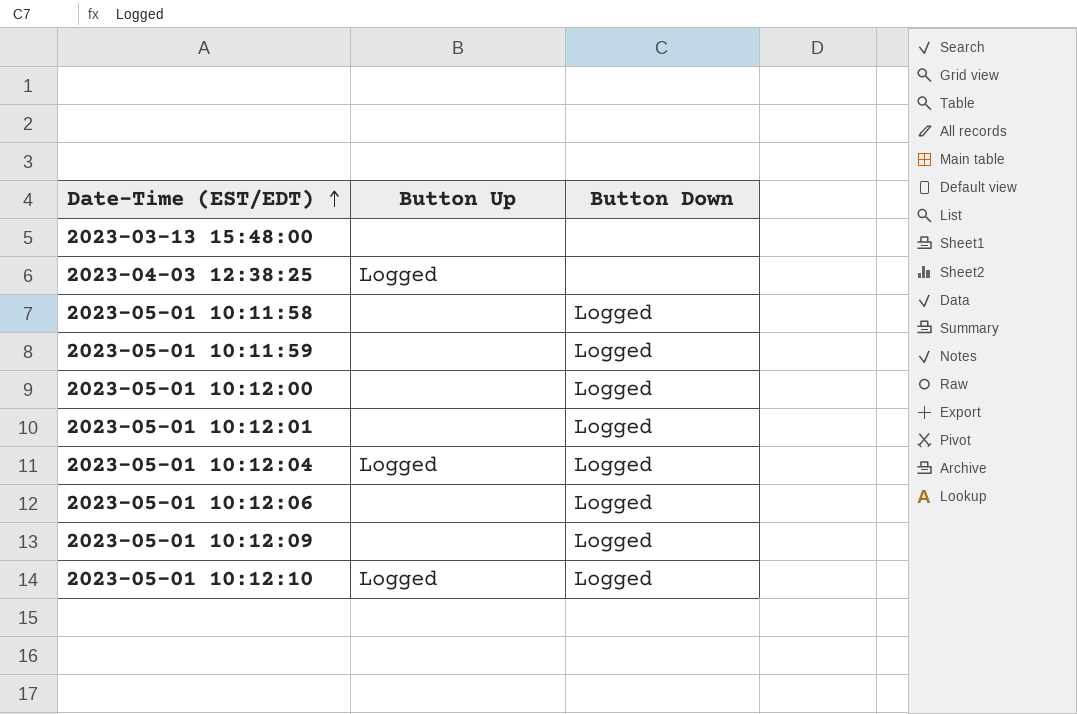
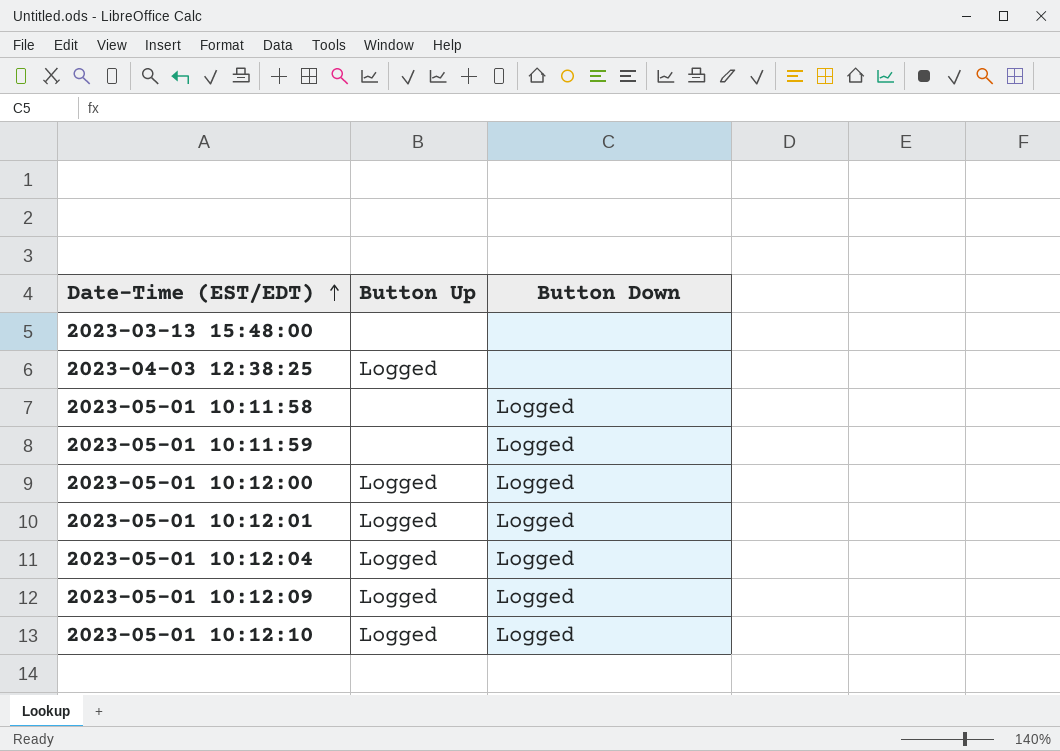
row 2023-05-01 10:12:06: none | Logged -> none
2023-05-01 10:12:00 | Button Up: none -> Logged
2023-05-01 10:12:01 | Button Up: none -> Logged
2023-05-01 10:12:09 | Button Up: none -> Logged

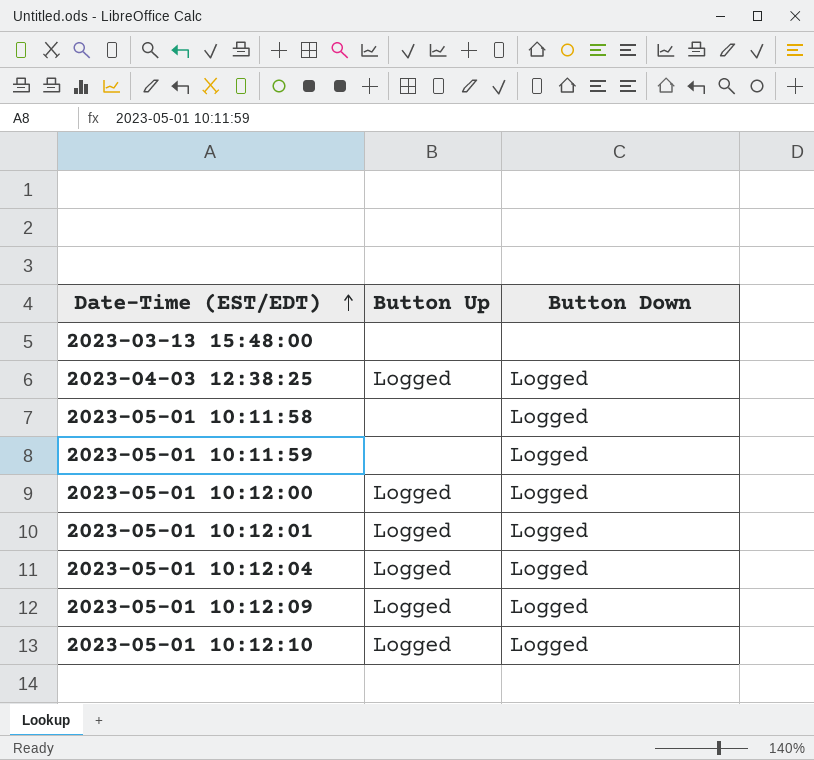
2023-04-03 12:38:25 | Button Down: none -> Logged

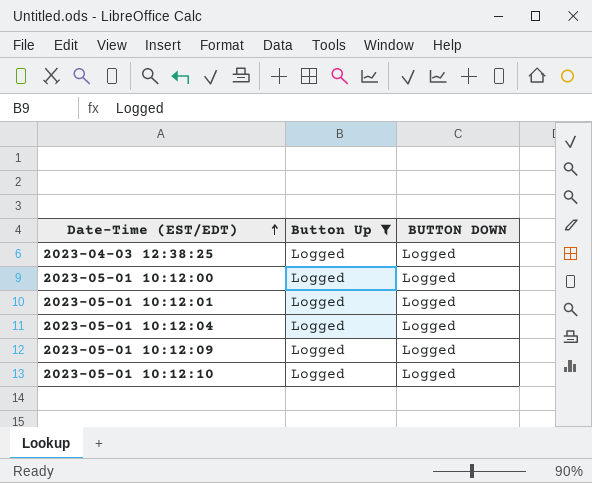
filter: none -> Button Up = Logged
column name: Button Down -> BUTTON DOWN

